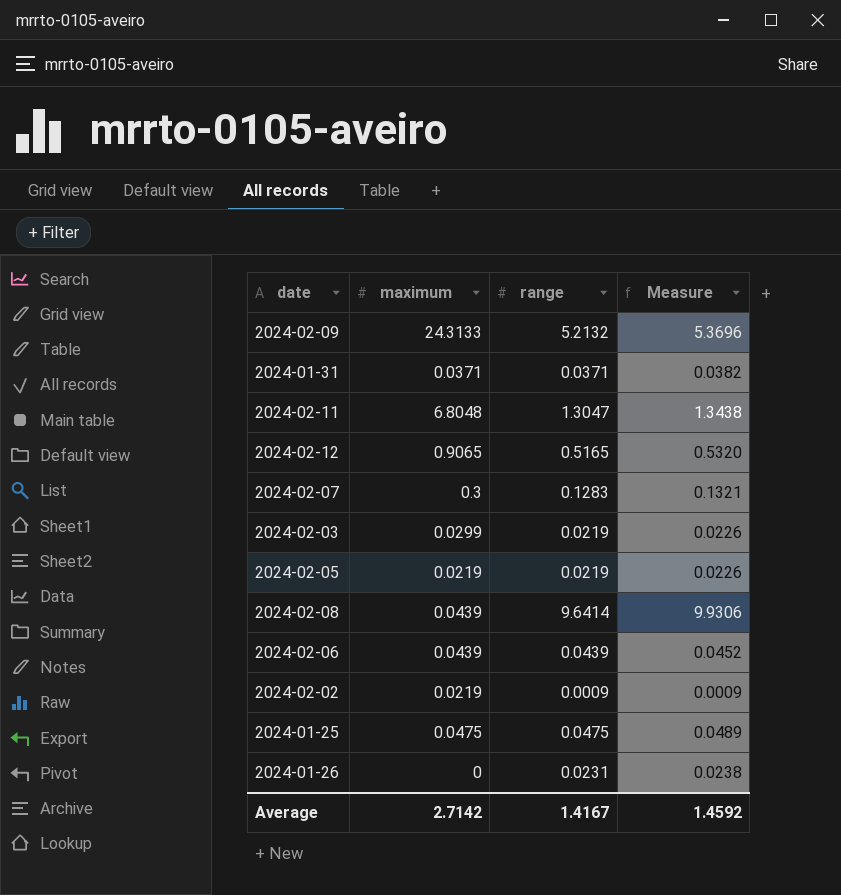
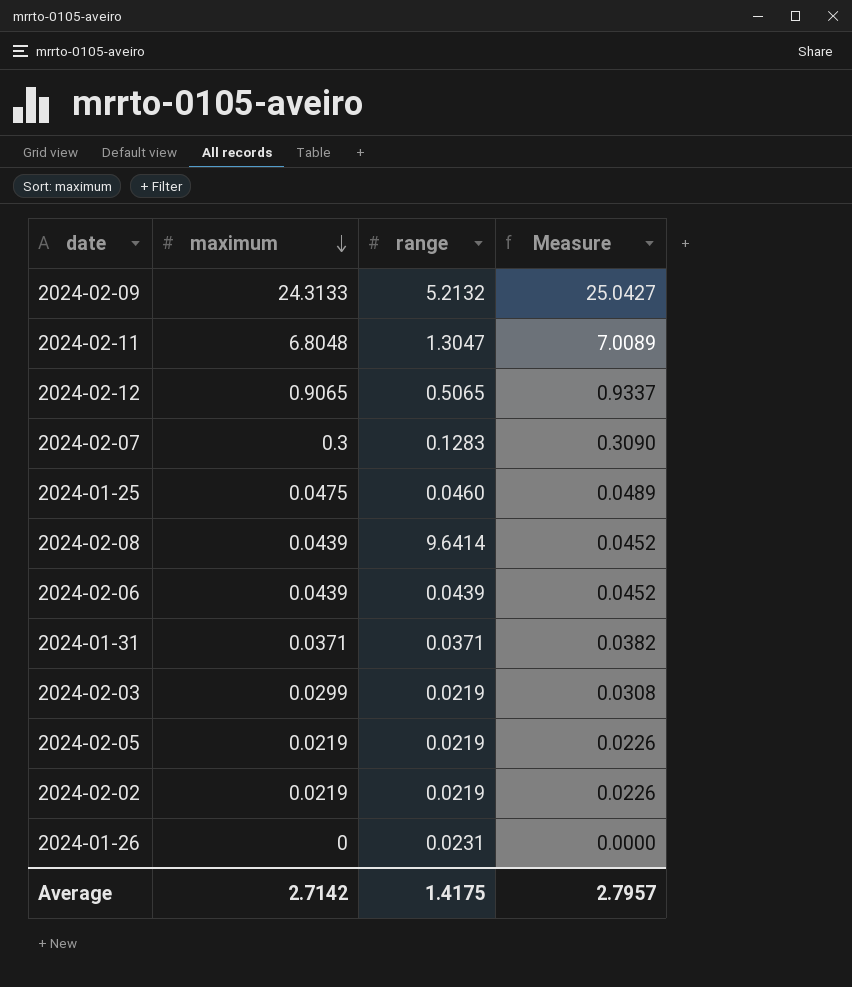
row order: none -> maximum descending
column Measure | formula: [range] * 1.03 -> [maximum] * 1.03
2024-02-12 | range: 0.5165 -> 0.5065
2024-01-25 | range: 0.0475 -> 0.0460
2024-02-02 | range: 0.0009 -> 0.0219
Average | range: 1.4167 -> 1.4175
Average | Measure: 1.4592 -> 2.7957

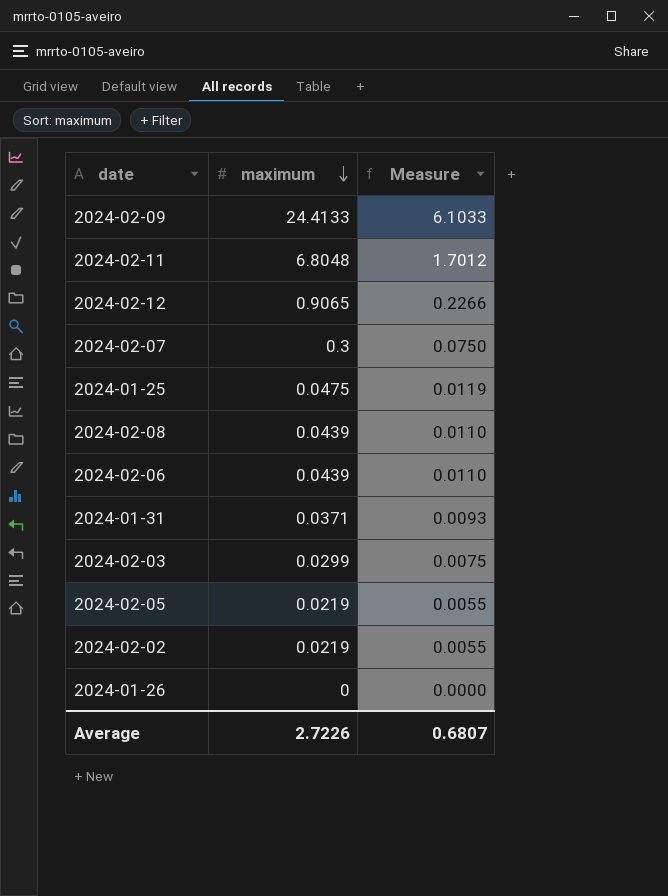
column range | position: 3 -> none
column Measure | formula: [maximum] * 1.03 -> [maximum] * 0.25
2024-02-09 | maximum: 24.3133 -> 24.4133
Average | maximum: 2.7142 -> 2.7226
Average | Measure: 2.7957 -> 0.6807

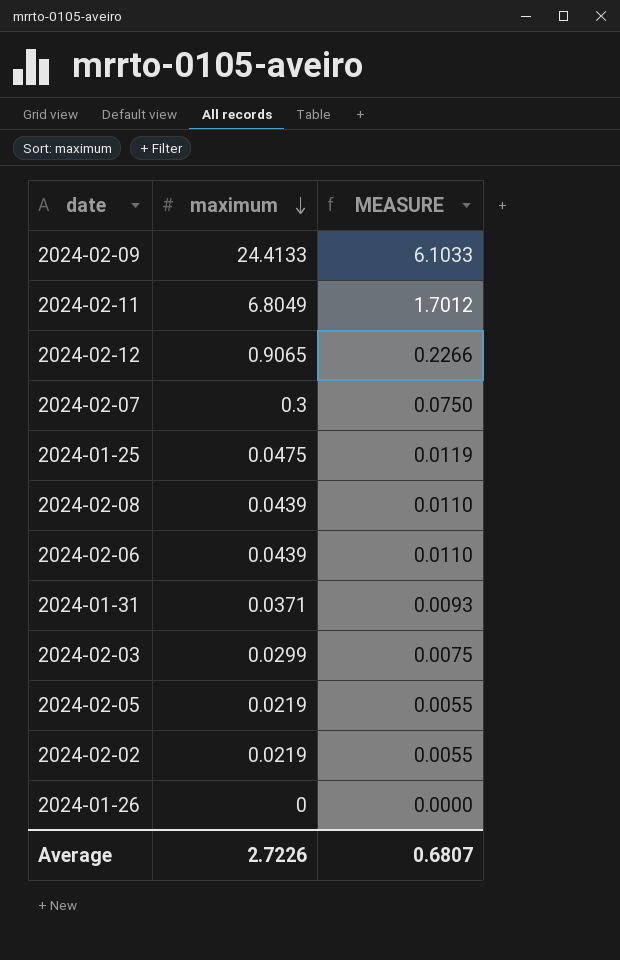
column name: Measure -> MEASURE
2024-02-11 | maximum: 6.8048 -> 6.8049

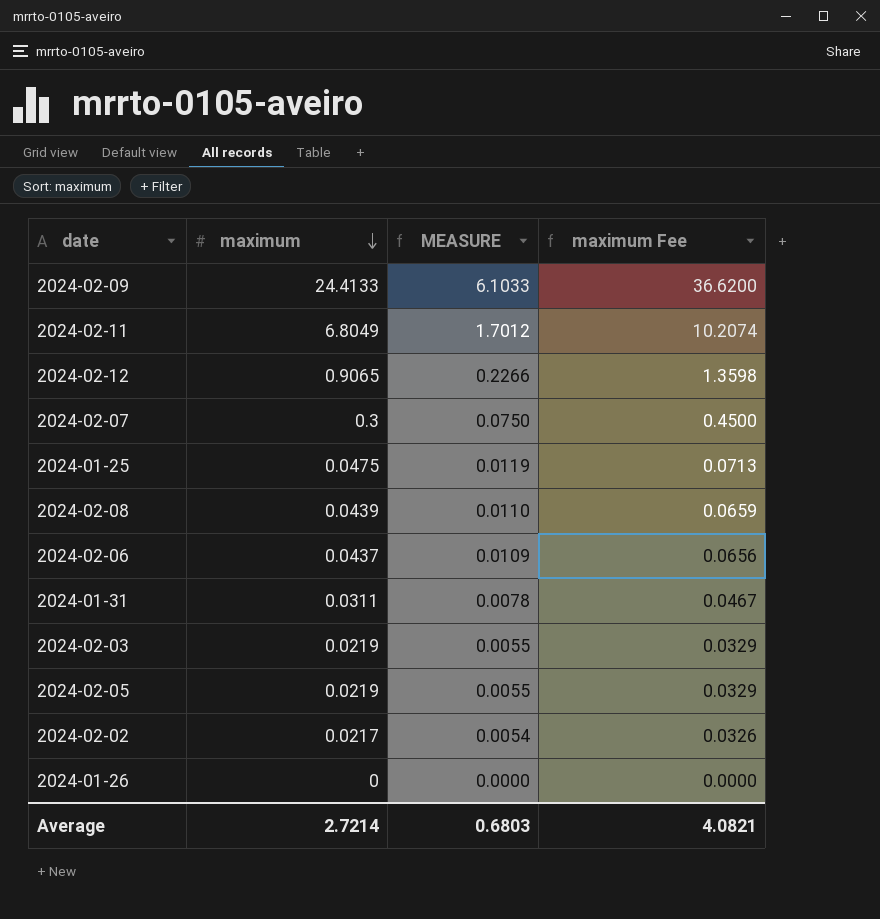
column maximum Fee | formula: none -> [maximum] * 1.5
2024-02-06 | maximum: 0.0439 -> 0.0437
2024-02-06 | MEASURE: 0.0110 -> 0.0109
2024-01-31 | maximum: 0.0371 -> 0.0311
2024-01-31 | MEASURE: 0.0093 -> 0.0078
2024-02-03 | maximum: 0.0299 -> 0.0219
2024-02-03 | MEASURE: 0.0075 -> 0.0055
2024-02-02 | maximum: 0.0219 -> 0.0217
2024-02-02 | MEASURE: 0.0055 -> 0.0054
Average | maximum: 2.7226 -> 2.7214
Average | MEASURE: 0.6807 -> 0.6803

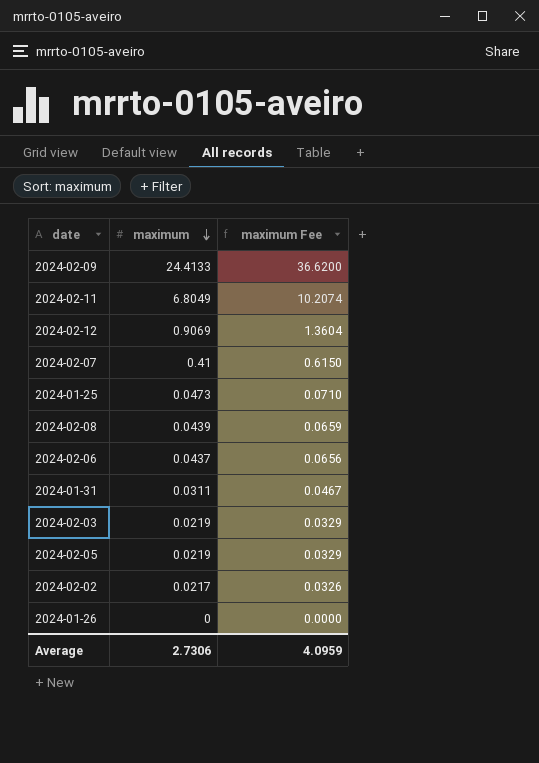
column MEASURE | formula: [maximum] * 0.25 -> none
2024-02-12 | maximum: 0.9065 -> 0.9069
2024-02-12 | maximum Fee: 1.3598 -> 1.3604
2024-02-07 | maximum: 0.3 -> 0.41
2024-02-07 | maximum Fee: 0.4500 -> 0.6150
2024-01-25 | maximum: 0.0475 -> 0.0473
2024-01-25 | maximum Fee: 0.0713 -> 0.0710
Average | maximum: 2.7214 -> 2.7306
Average | maximum Fee: 4.0821 -> 4.0959

